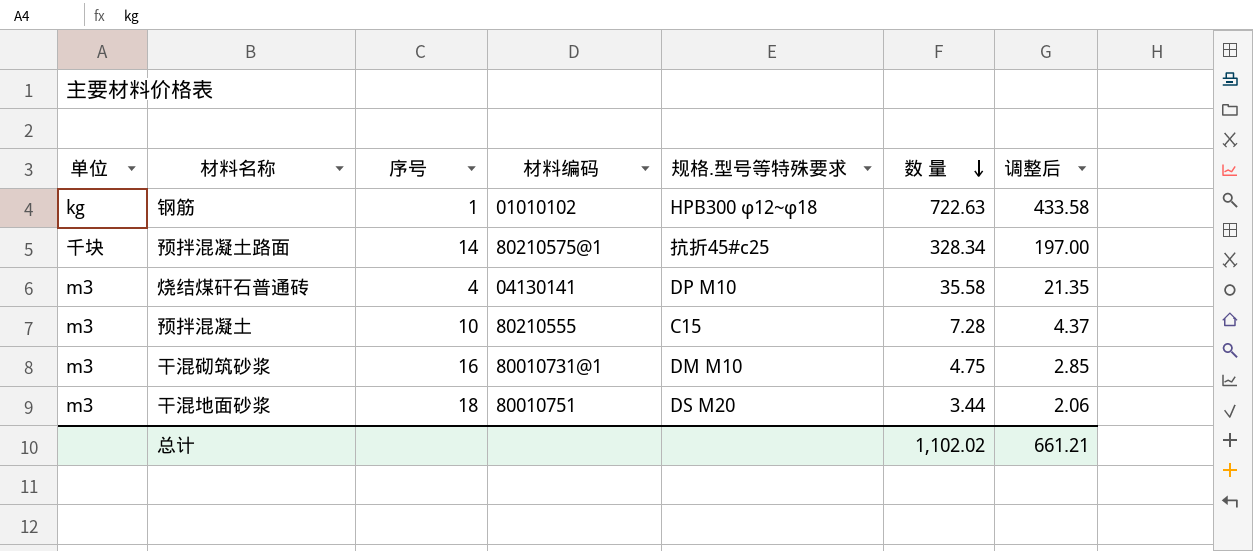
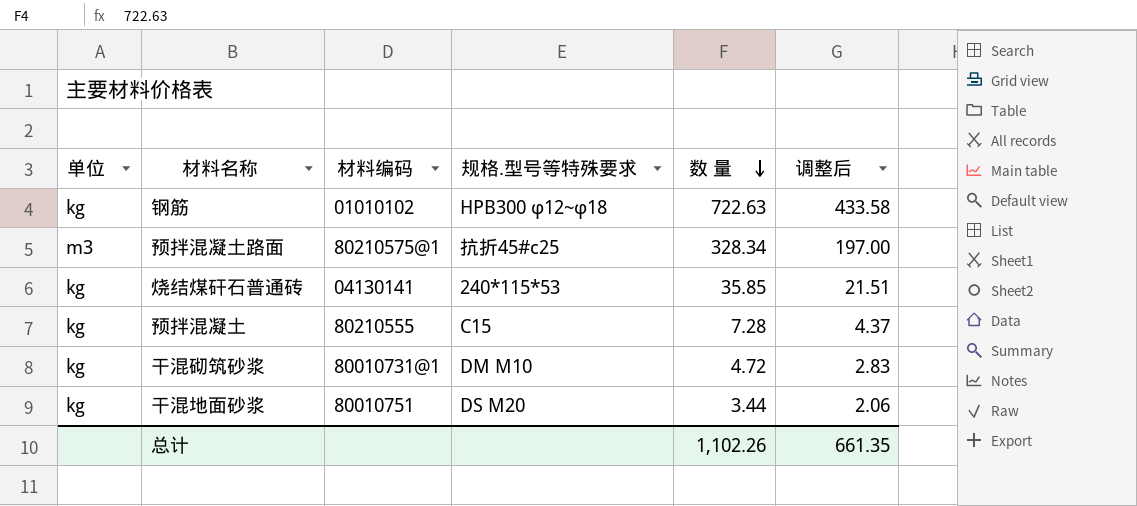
column 序号 | position: 3 -> none
预拌混凝土路面 | 单位: 千块 -> m3
烧结煤矸石普通砖 | 单位: m3 -> kg
烧结煤矸石普通砖 | 规格.型号等特殊要求: DP M10 -> 240*115*53
烧结煤矸石普通砖 | 数 量: 35.58 -> 35.85
烧结煤矸石普通砖 | 调整后: 21.35 -> 21.51
预拌混凝土 | 单位: m3 -> kg
干混砌筑砂浆 | 单位: m3 -> kg
干混砌筑砂浆 | 数 量: 4.75 -> 4.72
干混砌筑砂浆 | 调整后: 2.85 -> 2.83
干混地面砂浆 | 单位: m3 -> kg
总计 | 数 量: 1,102.02 -> 1,102.26
总计 | 调整后: 661.21 -> 661.35

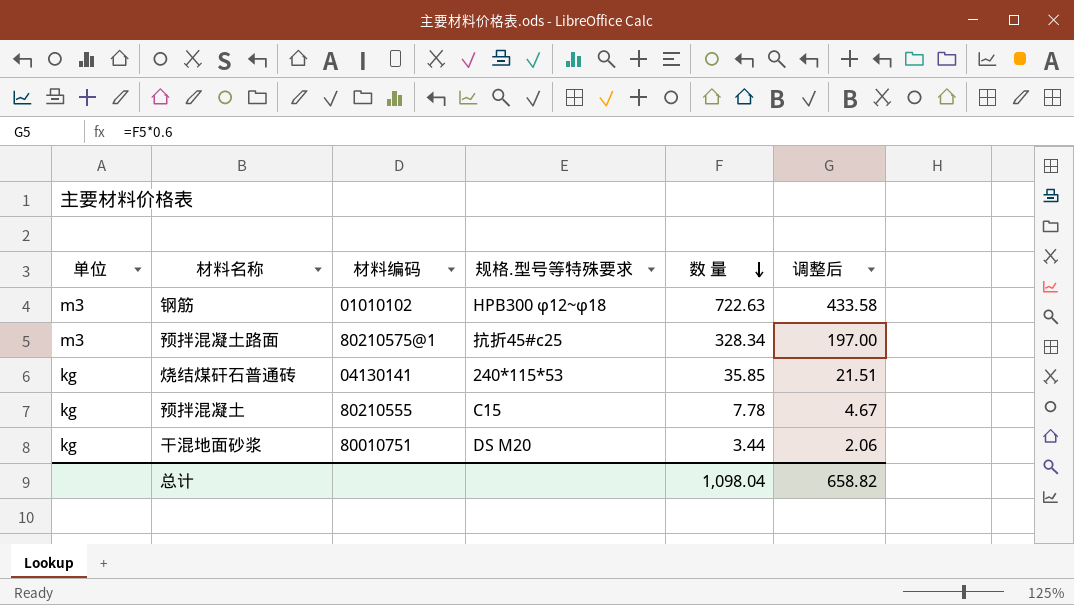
row 干混砌筑砂浆: kg | 80010731@1 | DM M10 | 4.72 | 2.83 -> none
钢筋 | 单位: kg -> m3
预拌混凝土 | 数 量: 7.28 -> 7.78
预拌混凝土 | 调整后: 4.37 -> 4.67
总计 | 数 量: 1,102.26 -> 1,098.04
总计 | 调整后: 661.35 -> 658.82

